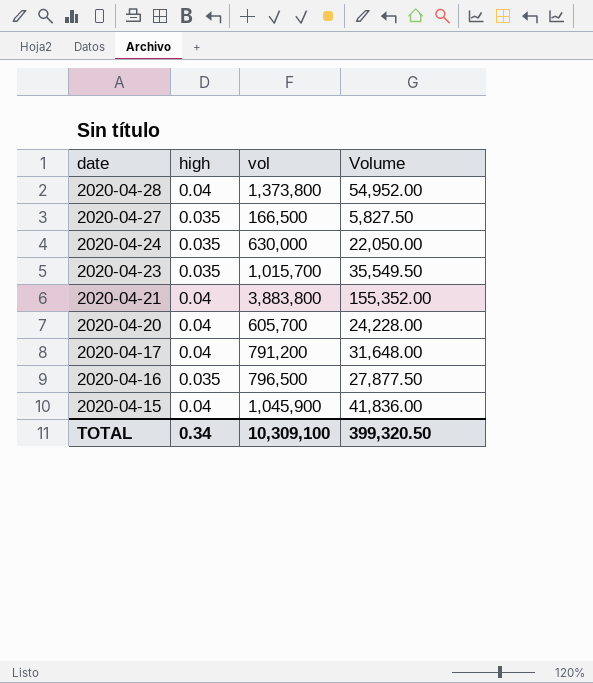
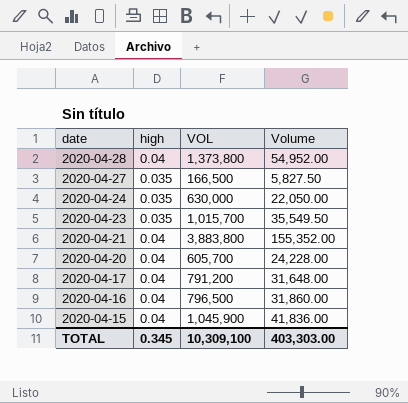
column name: vol -> VOL
2020-04-16 | high: 0.035 -> 0.04
2020-04-16 | Volume: 27,877.50 -> 31,860.00
TOTAL | high: 0.34 -> 0.345
TOTAL | Volume: 399,320.50 -> 403,303.00

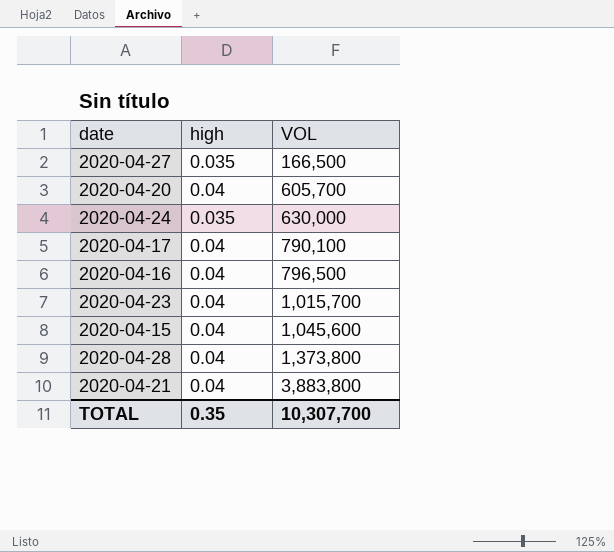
row order: date descending -> VOL ascending
column Volume | formula: [high] * [VOL] -> none
2020-04-17 | VOL: 791,200 -> 790,100
2020-04-23 | high: 0.035 -> 0.04
2020-04-15 | VOL: 1,045,900 -> 1,045,600
TOTAL | high: 0.345 -> 0.35
TOTAL | VOL: 10,309,100 -> 10,307,700

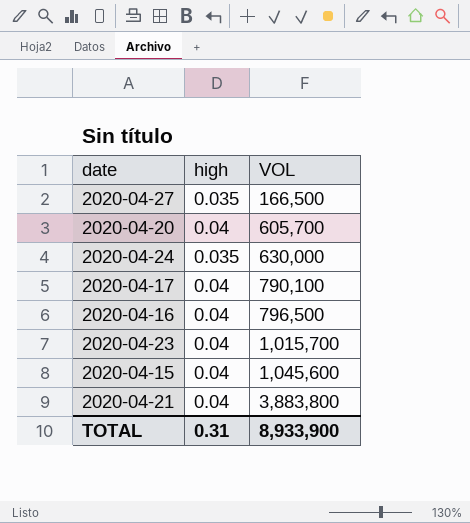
row 2020-04-28: 0.04 | 1,373,800 -> none
TOTAL | high: 0.35 -> 0.31
TOTAL | VOL: 10,307,700 -> 8,933,900

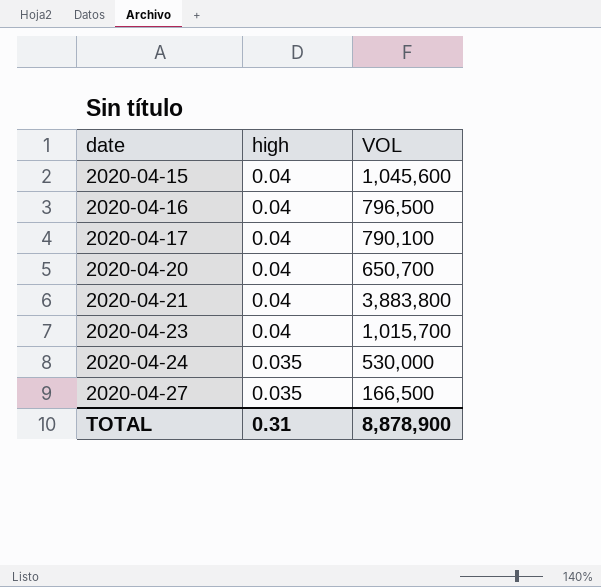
row order: VOL ascending -> date ascending
2020-04-20 | VOL: 605,700 -> 650,700
2020-04-24 | VOL: 630,000 -> 530,000
TOTAL | VOL: 8,933,900 -> 8,878,900

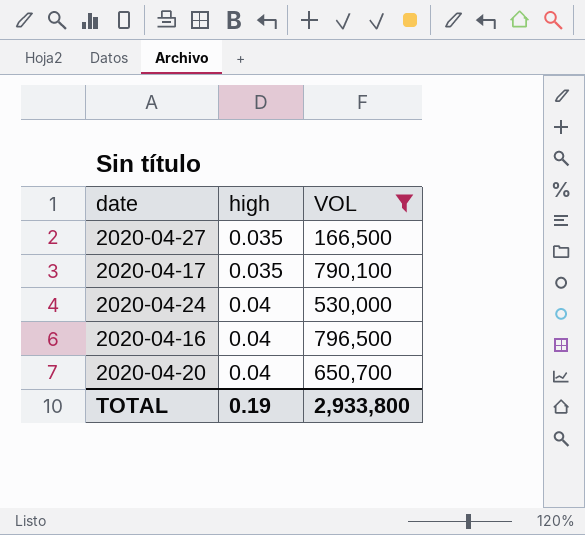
filter: none -> VOL <= 796,500
row order: date ascending -> high ascending
2020-04-17 | high: 0.04 -> 0.035
2020-04-24 | high: 0.035 -> 0.04
TOTAL | high: 0.31 -> 0.19
TOTAL | VOL: 8,878,900 -> 2,933,800

